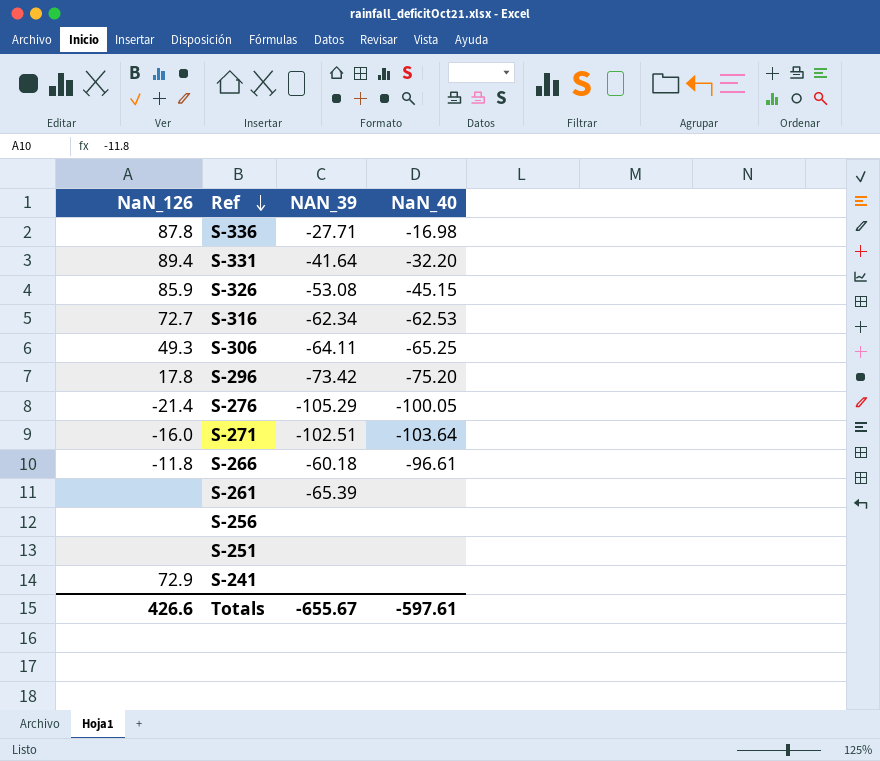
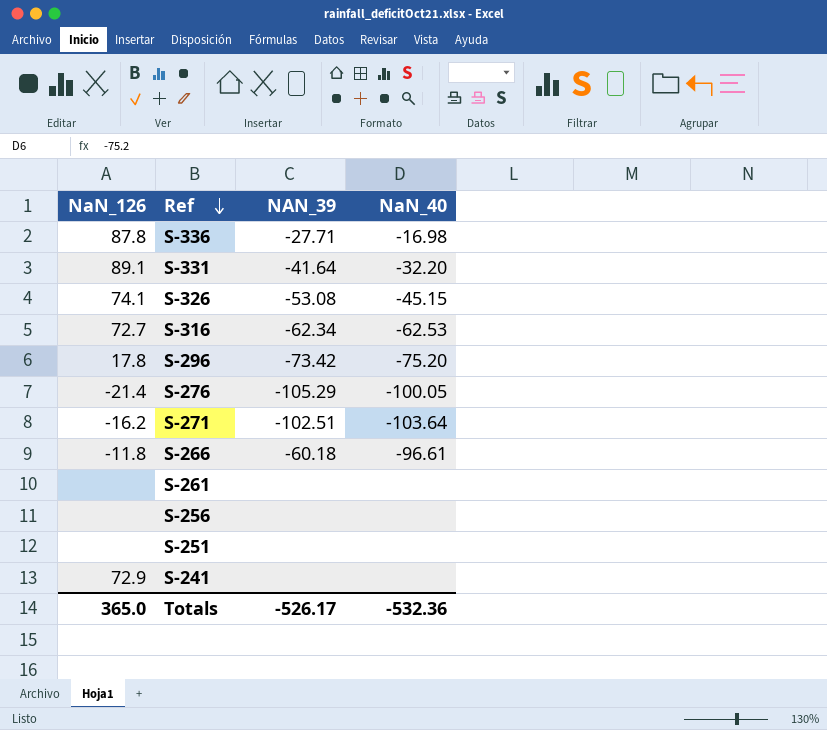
row S-306: 49.3 | -64.11 | -65.25 -> none
S-331 | NaN_126: 89.4 -> 89.1
S-326 | NaN_126: 85.9 -> 74.1
S-271 | NaN_126: -16.0 -> -16.2
S-261 | NAN_39: -65.39 -> none
Totals | NaN_126: 426.6 -> 365.0
Totals | NAN_39: -655.67 -> -526.17
Totals | NaN_40: -597.61 -> -532.36

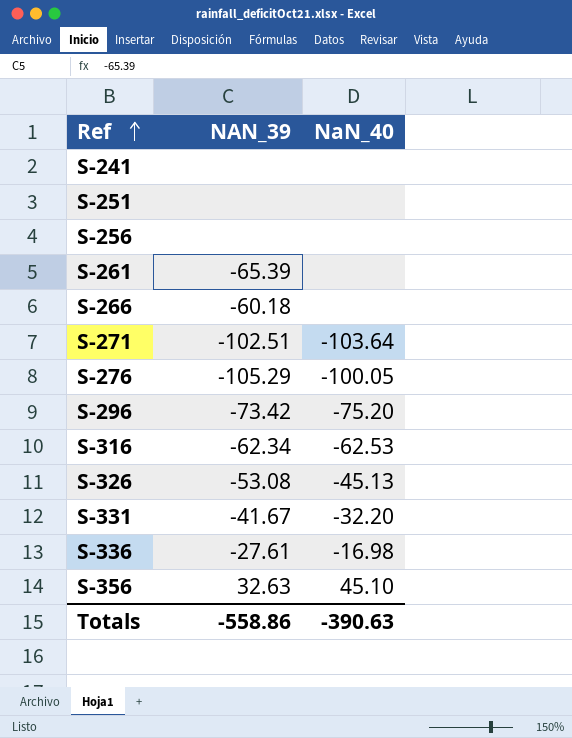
row order: Ref descending -> Ref ascending
column NaN_126 | position: 1 -> none
S-261 | NAN_39: none -> -65.39
S-266 | NaN_40: -96.61 -> none
S-326 | NaN_40: -45.15 -> -45.13
S-331 | NAN_39: -41.64 -> -41.67
S-336 | NAN_39: -27.71 -> -27.61
row S-356: none -> 32.63 | 45.10
Totals | NAN_39: -526.17 -> -558.86
Totals | NaN_40: -532.36 -> -390.63

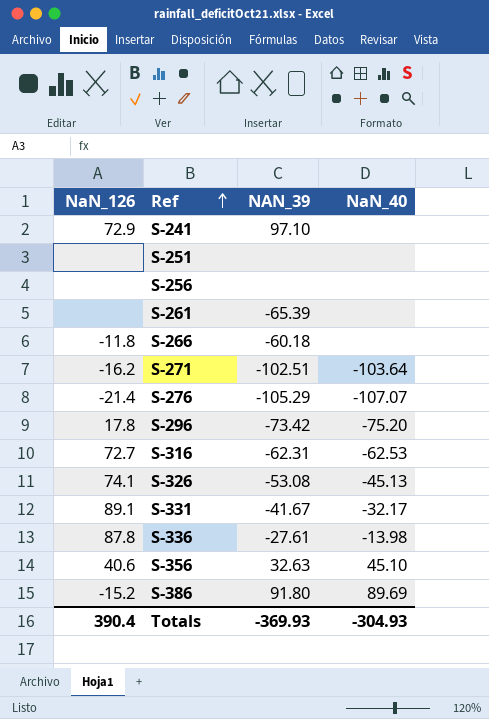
column NaN_126 | position: none -> 1
S-241 | NAN_39: none -> 97.10
S-276 | NaN_40: -100.05 -> -107.07
S-316 | NAN_39: -62.34 -> -62.31
S-331 | NaN_40: -32.20 -> -32.17
S-336 | NaN_40: -16.98 -> -13.98
row S-386: none -> -15.2 | 91.80 | 89.69
Totals | NAN_39: -558.86 -> -369.93
Totals | NaN_40: -390.63 -> -304.93

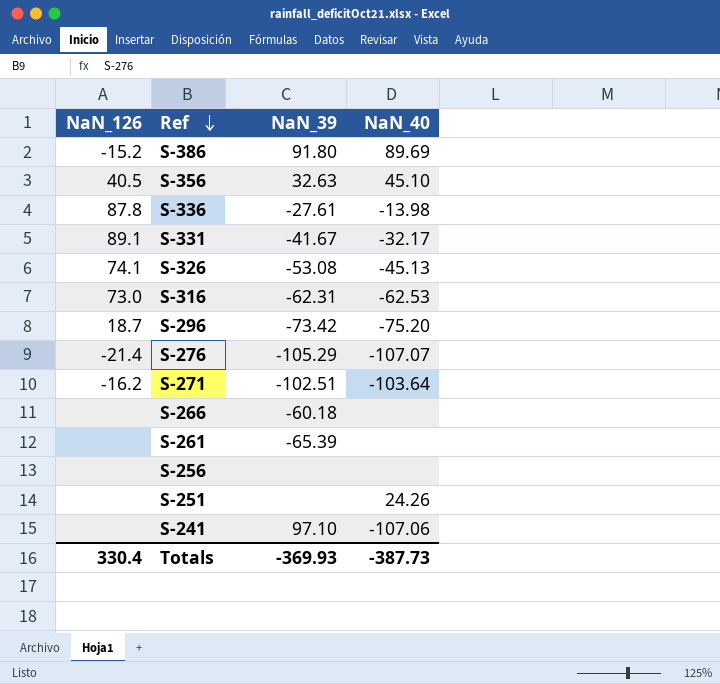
row order: Ref ascending -> Ref descending
column name: NAN_39 -> NaN_39
S-356 | NaN_126: 40.6 -> 40.5
S-316 | NaN_126: 72.7 -> 73.0
S-296 | NaN_126: 17.8 -> 18.7
S-266 | NaN_126: -11.8 -> none
S-251 | NaN_40: none -> 24.26
S-241 | NaN_126: 72.9 -> none
S-241 | NaN_40: none -> -107.06
Totals | NaN_126: 390.4 -> 330.4
Totals | NaN_40: -304.93 -> -387.73

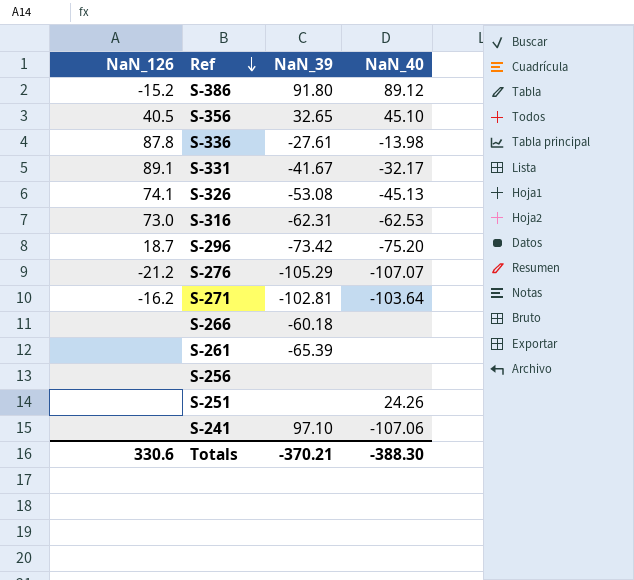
S-386 | NaN_40: 89.69 -> 89.12
S-356 | NaN_39: 32.63 -> 32.65
S-276 | NaN_126: -21.4 -> -21.2
S-271 | NaN_39: -102.51 -> -102.81
Totals | NaN_126: 330.4 -> 330.6
Totals | NaN_39: -369.93 -> -370.21
Totals | NaN_40: -387.73 -> -388.30

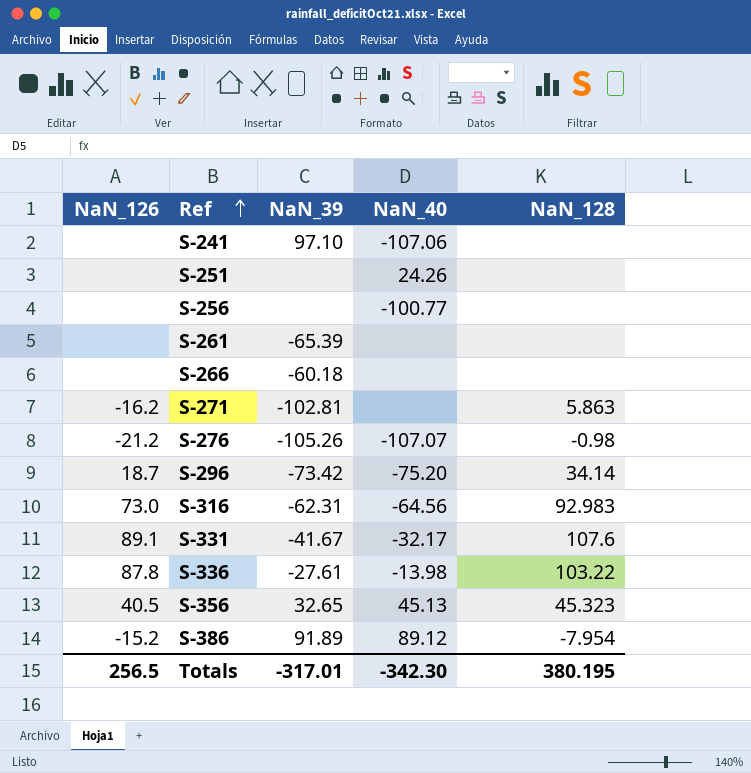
row order: Ref descending -> Ref ascending
column NaN_128 | position: none -> 5
row S-326: 74.1 | -53.08 | -45.13 -> none
S-256 | NaN_40: none -> -100.77
S-271 | NaN_40: -103.64 -> none
S-276 | NaN_39: -105.29 -> -105.26
S-316 | NaN_40: -62.53 -> -64.56
S-356 | NaN_40: 45.10 -> 45.13
S-386 | NaN_39: 91.80 -> 91.89
Totals | NaN_126: 330.6 -> 256.5
Totals | NaN_39: -370.21 -> -317.01
Totals | NaN_40: -388.30 -> -342.30

